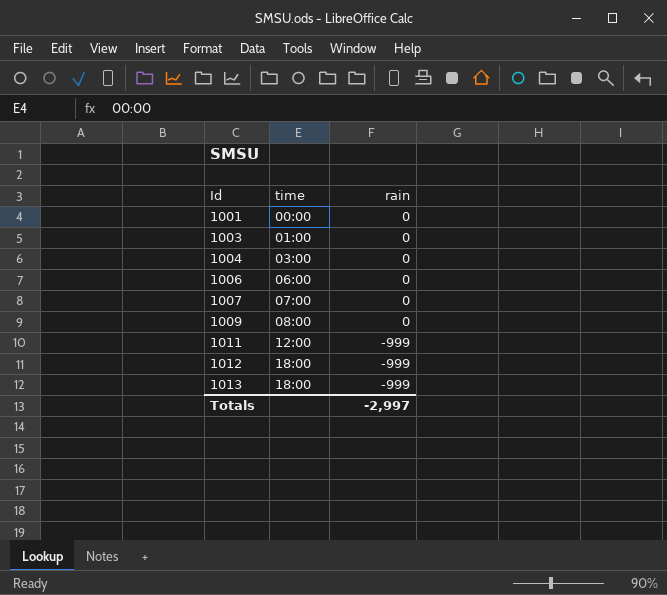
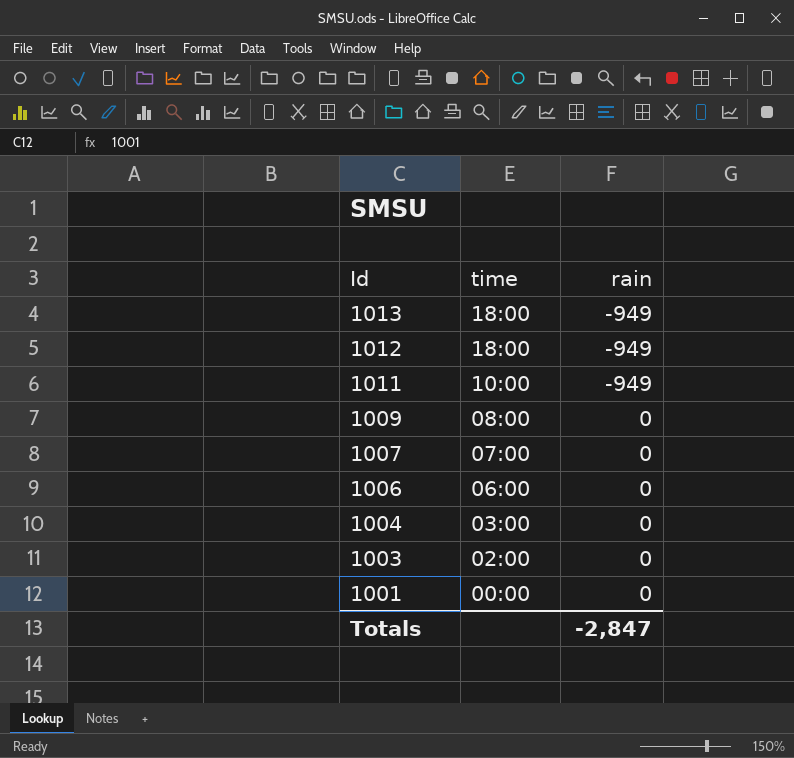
row order: Id ascending -> Id descending
1013 | rain: -999 -> -949
1012 | rain: -999 -> -949
1011 | time: 12:00 -> 10:00
1011 | rain: -999 -> -949
1003 | time: 01:00 -> 02:00
Totals | rain: -2,997 -> -2,847

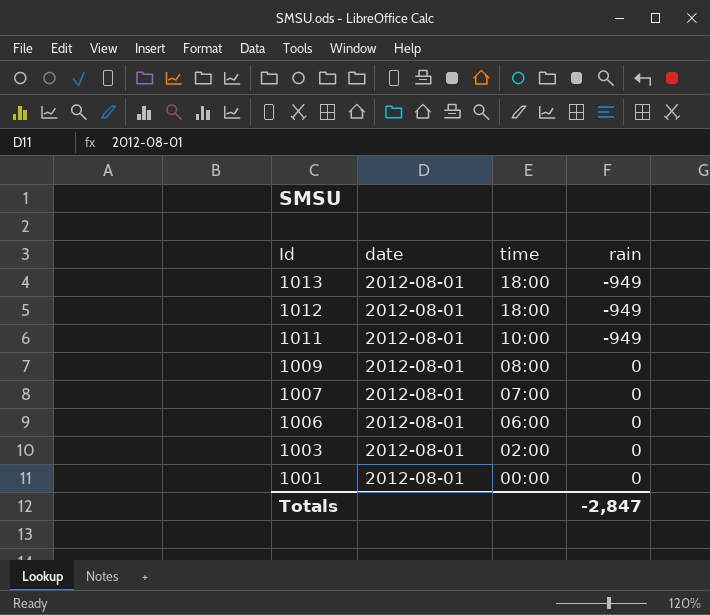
column date | position: none -> 2
row 1004: 03:00 | 0 -> none

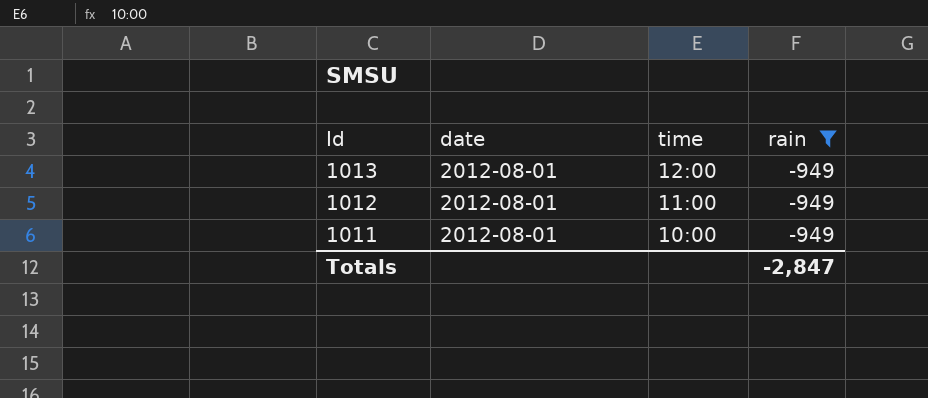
filter: none -> rain = -949
1013 | time: 18:00 -> 12:00
1012 | time: 18:00 -> 11:00

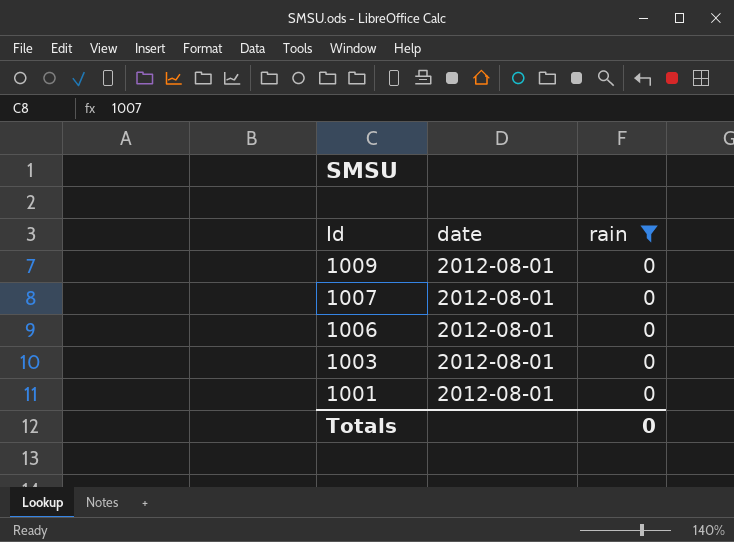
filter: rain = -949 -> rain = 0
column time | position: 3 -> none
Totals | rain: -2,847 -> 0

